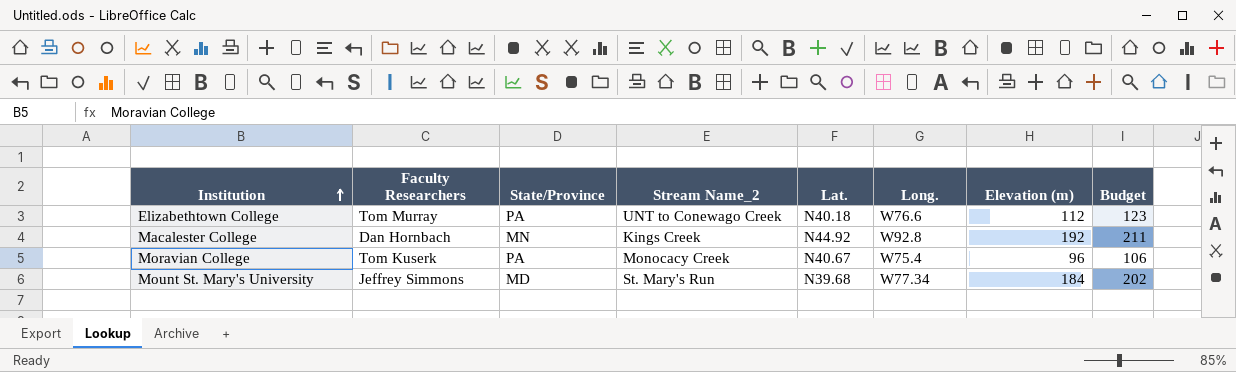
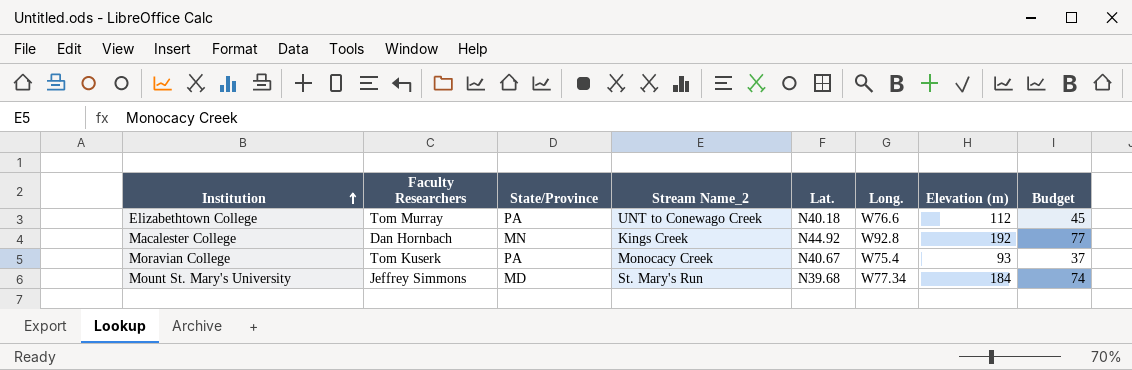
column Budget | formula: [Elevation (m)] * 1.1 -> [Elevation (m)] * 0.4
Moravian College | Elevation (m): 96 -> 93

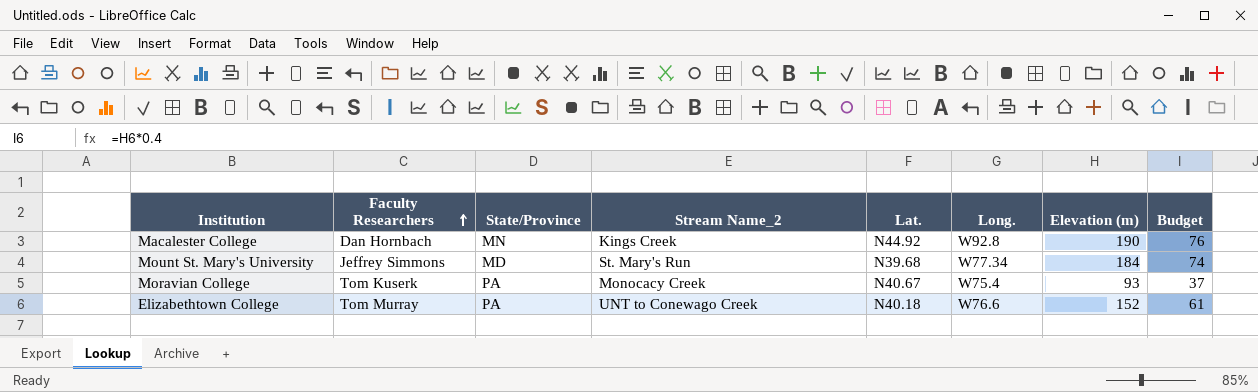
row order: Institution ascending -> Faculty Researchers ascending
Macalester College | Elevation (m): 192 -> 190
Macalester College | Budget: 77 -> 76
Elizabethtown College | Elevation (m): 112 -> 152
Elizabethtown College | Budget: 45 -> 61

